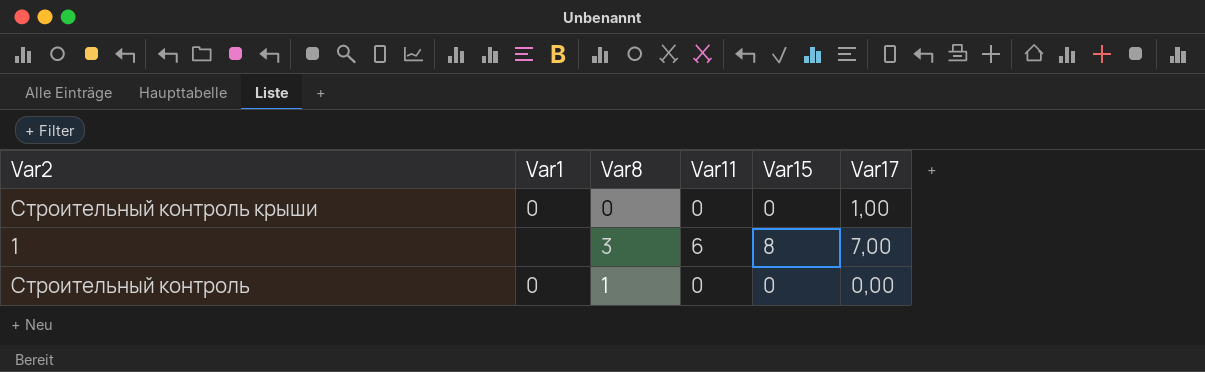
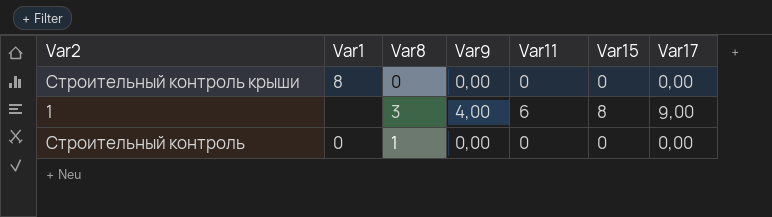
column Var9 | position: none -> 4
Строительный контроль крыши | Var1: 0 -> 8
Строительный контроль крыши | Var17: 1,00 -> 0,00
1 | Var17: 7,00 -> 9,00

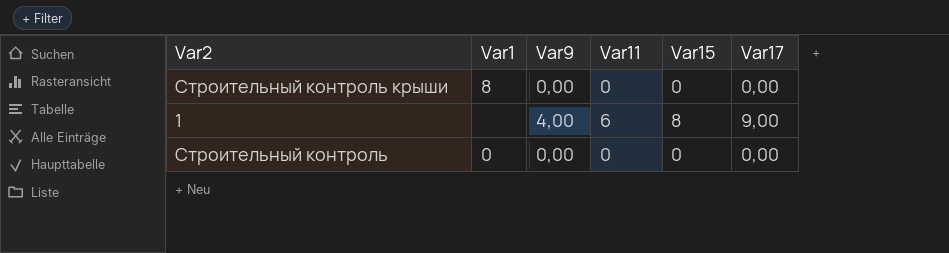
column Var8 | position: 3 -> none

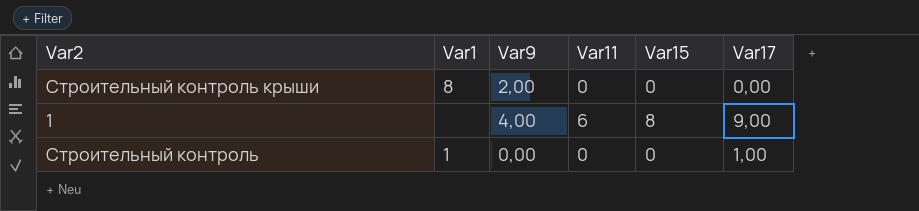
Строительный контроль крыши | Var9: 0,00 -> 2,00
Строительный контроль | Var1: 0 -> 1
Строительный контроль | Var17: 0,00 -> 1,00

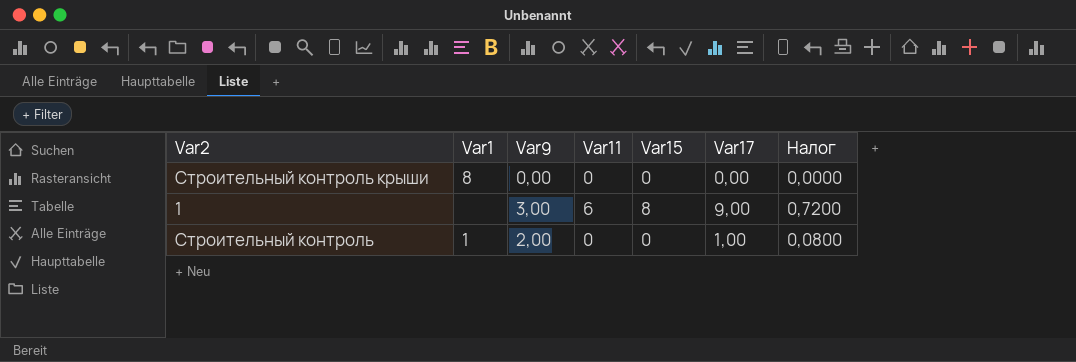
column Налог | formula: none -> [Var17] * 0,08
Строительный контроль крыши | Var9: 2,00 -> 0,00
1 | Var9: 4,00 -> 3,00
Строительный контроль | Var9: 0,00 -> 2,00

